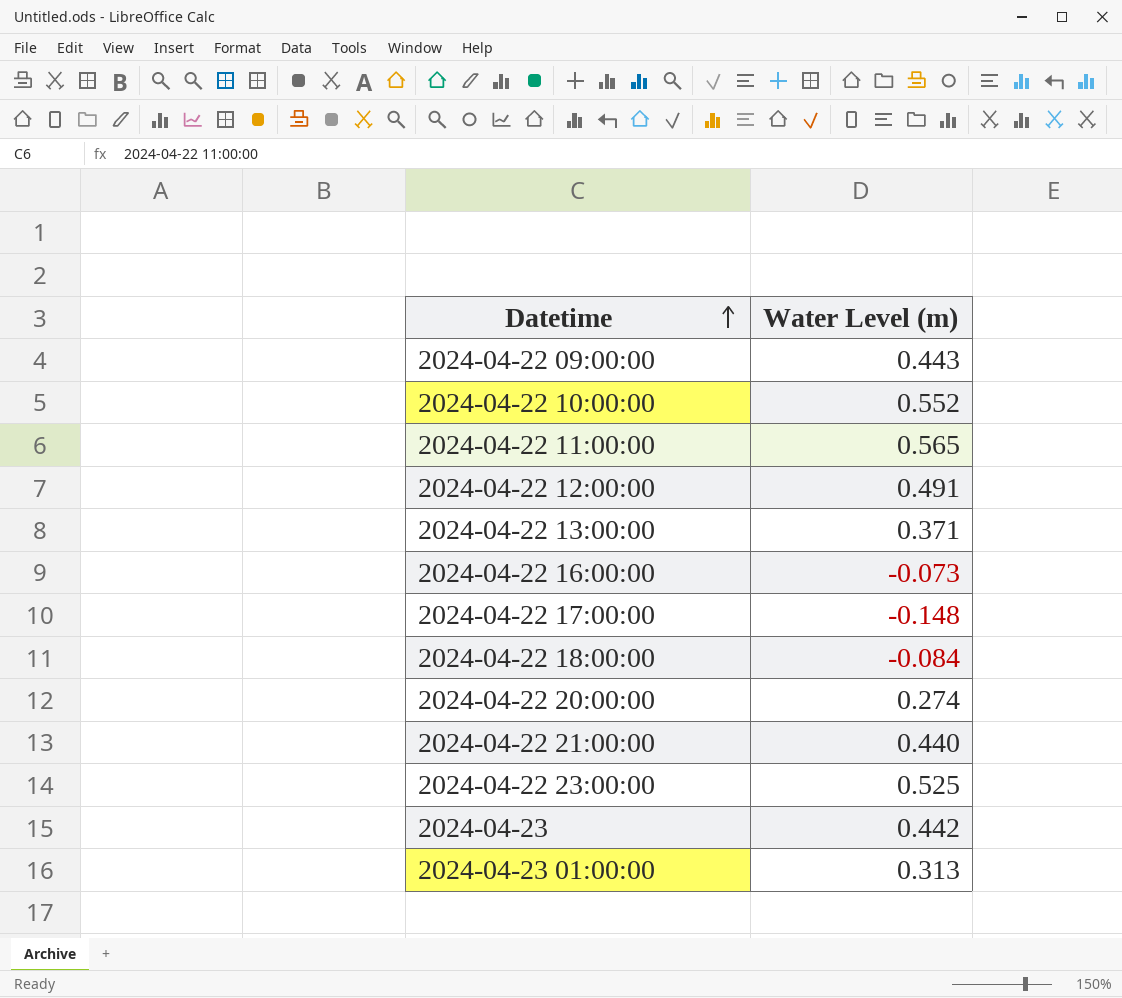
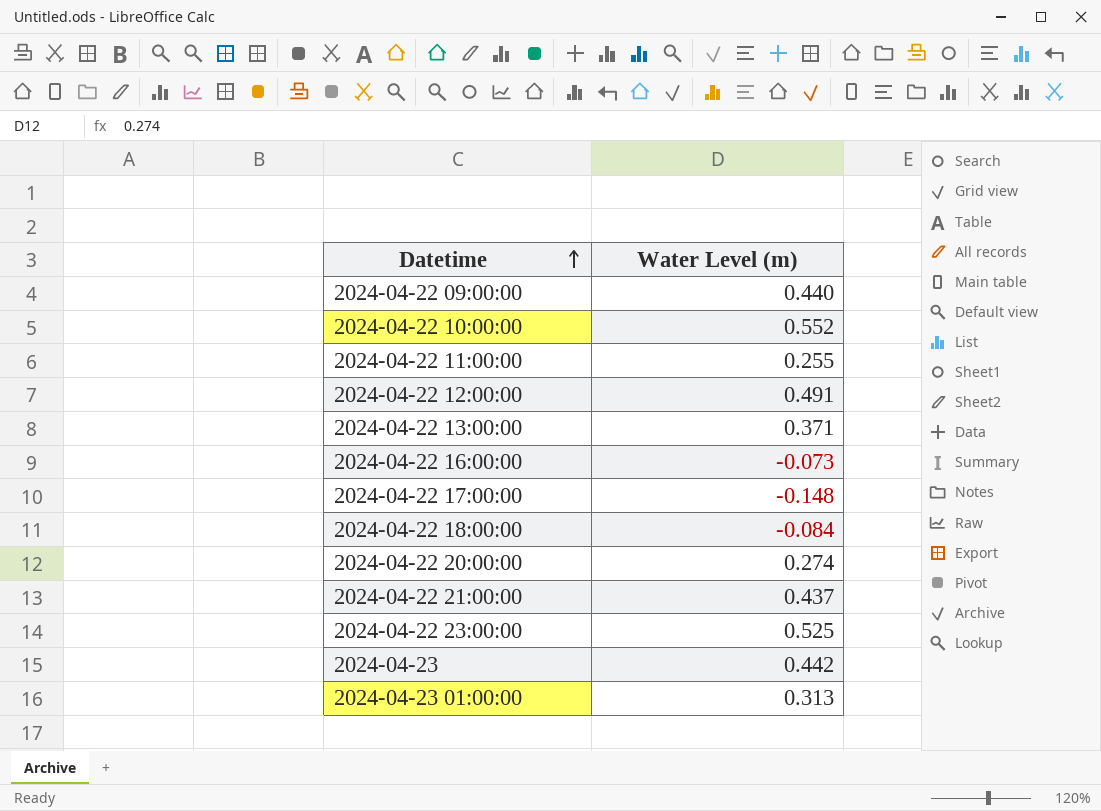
2024-04-22 09:00:00 | Water Level (m): 0.443 -> 0.440
2024-04-22 11:00:00 | Water Level (m): 0.565 -> 0.255
2024-04-22 21:00:00 | Water Level (m): 0.440 -> 0.437

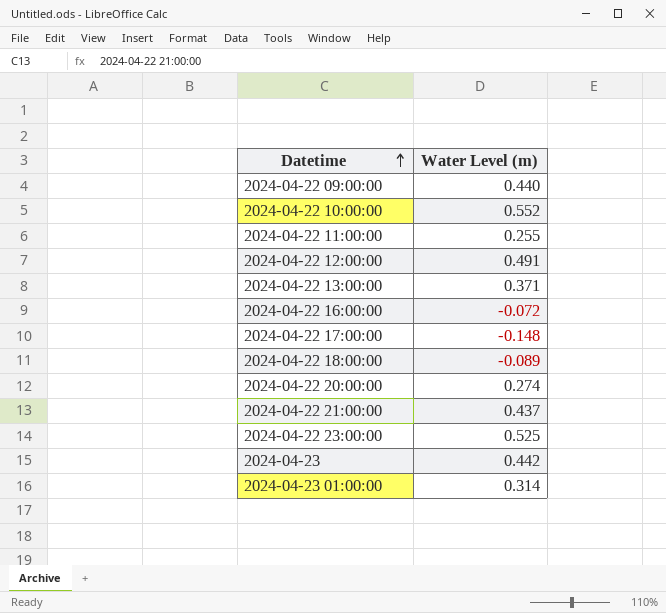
2024-04-22 16:00:00 | Water Level (m): -0.073 -> -0.072
2024-04-22 18:00:00 | Water Level (m): -0.084 -> -0.089
2024-04-23 01:00:00 | Water Level (m): 0.313 -> 0.314

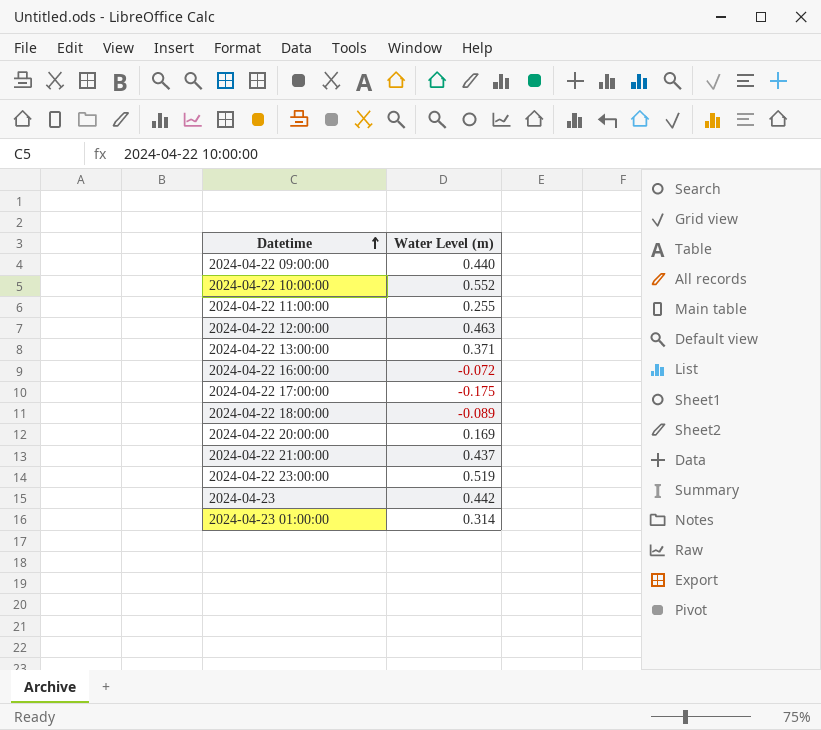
2024-04-22 12:00:00 | Water Level (m): 0.491 -> 0.463
2024-04-22 17:00:00 | Water Level (m): -0.148 -> -0.175
2024-04-22 20:00:00 | Water Level (m): 0.274 -> 0.169
2024-04-22 23:00:00 | Water Level (m): 0.525 -> 0.519

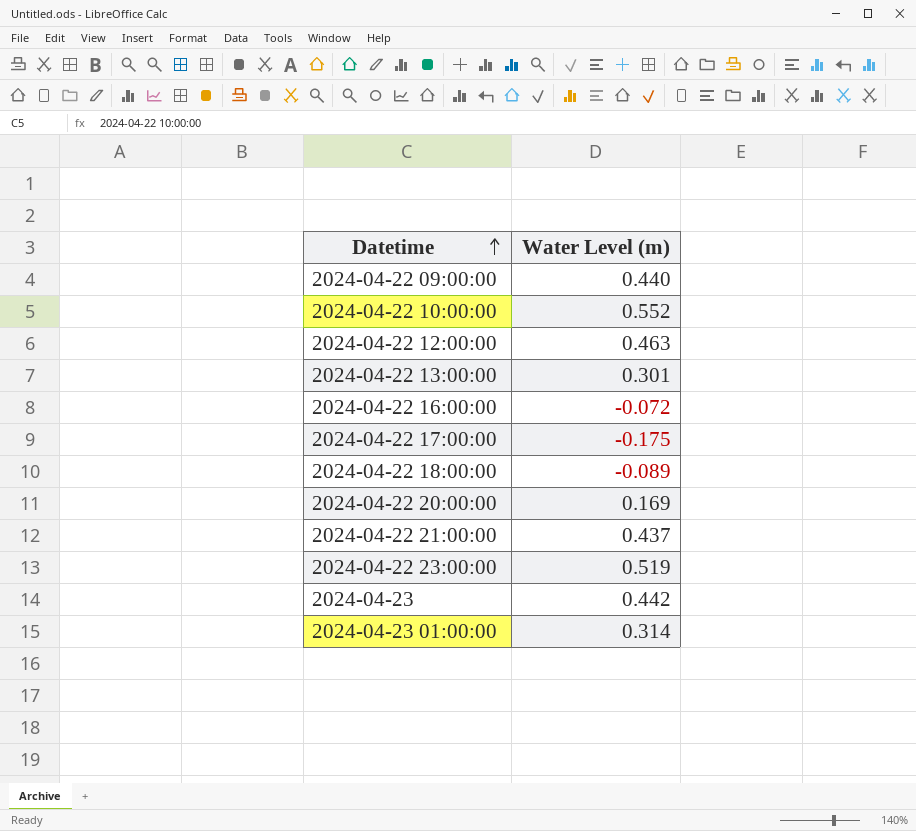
row 2024-04-22 11:00:00: 0.255 -> none
2024-04-22 13:00:00 | Water Level (m): 0.371 -> 0.301

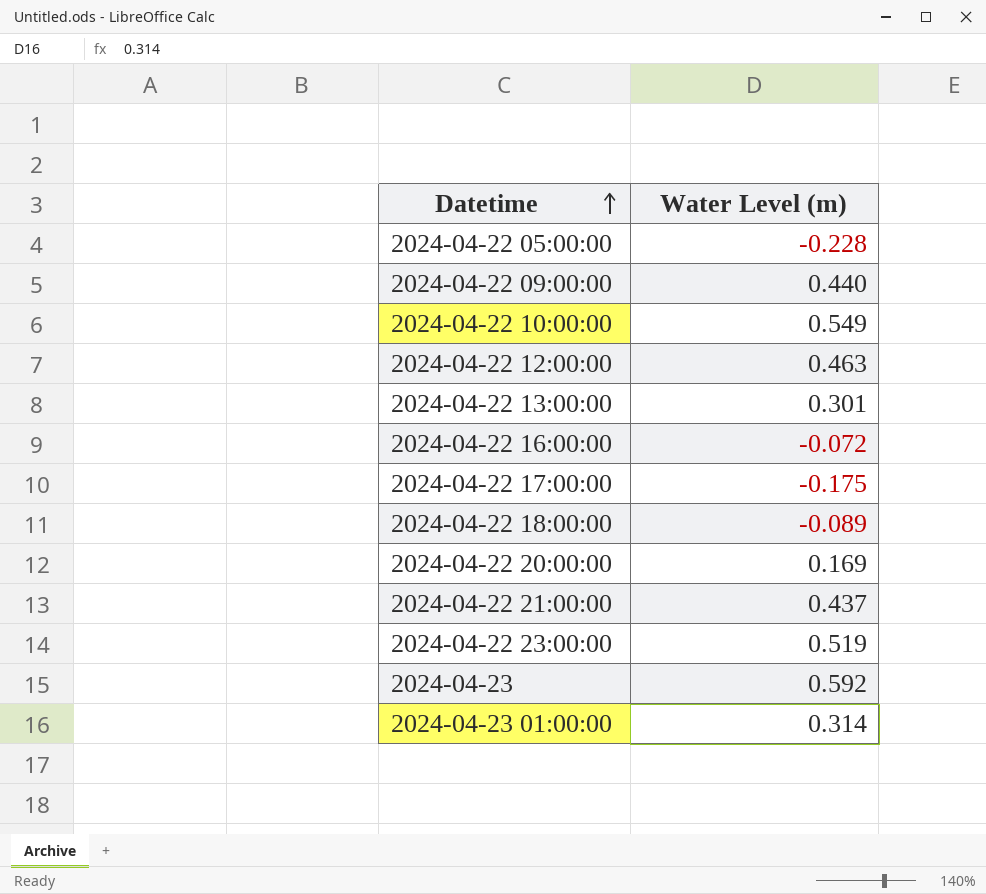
row 2024-04-22 05:00:00: none -> -0.228
2024-04-22 10:00:00 | Water Level (m): 0.552 -> 0.549
2024-04-23 | Water Level (m): 0.442 -> 0.592

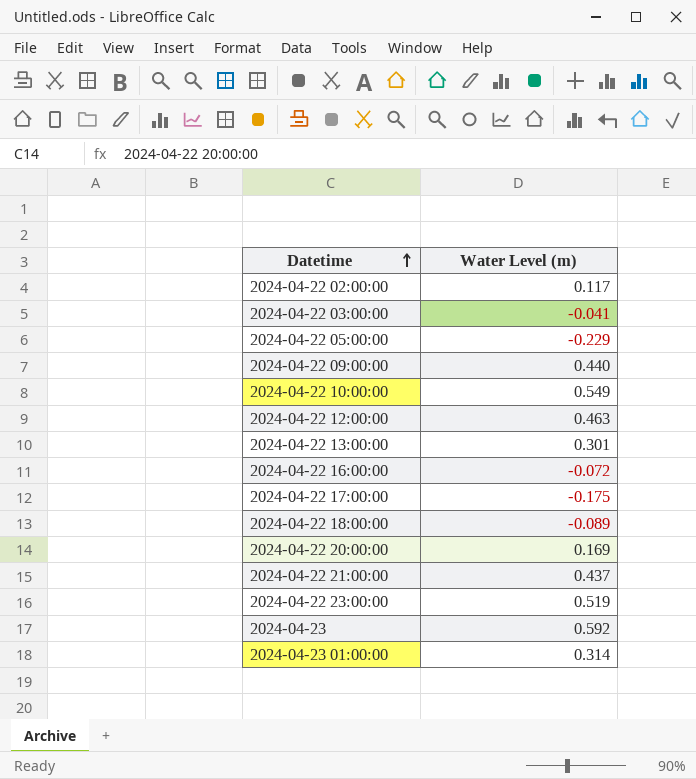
row 2024-04-22 02:00:00: none -> 0.117
row 2024-04-22 03:00:00: none -> -0.041
2024-04-22 05:00:00 | Water Level (m): -0.228 -> -0.229

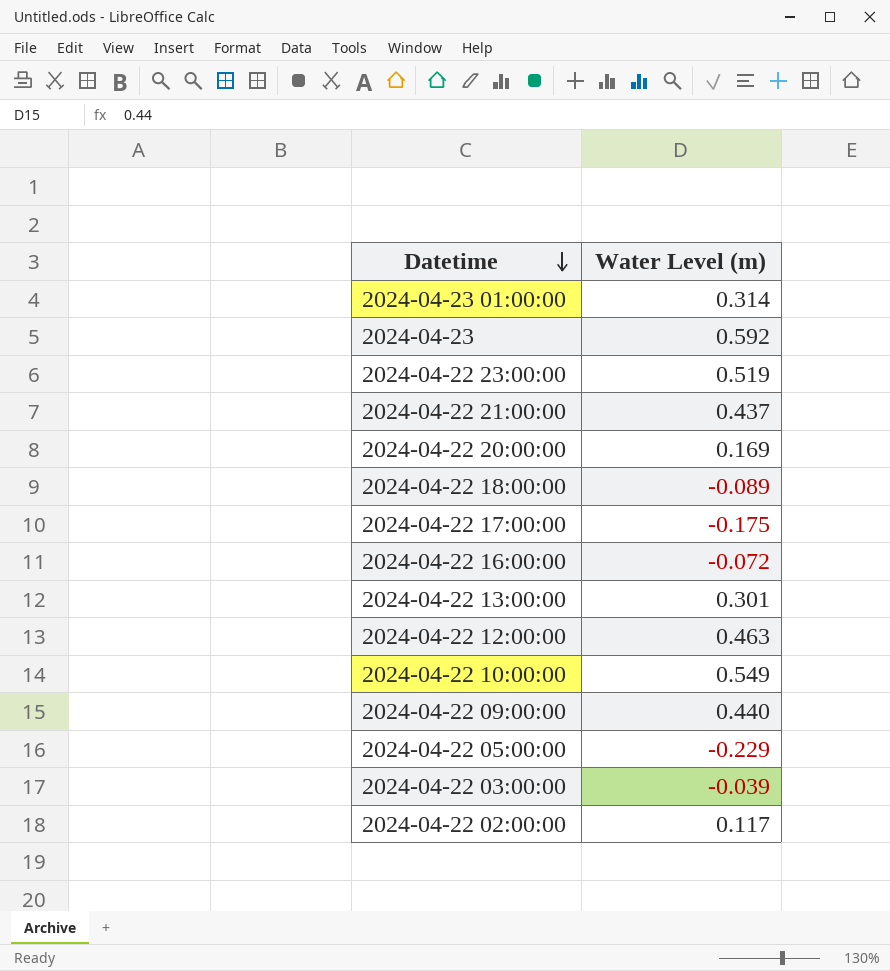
row order: Datetime ascending -> Datetime descending
2024-04-22 03:00:00 | Water Level (m): -0.041 -> -0.039

